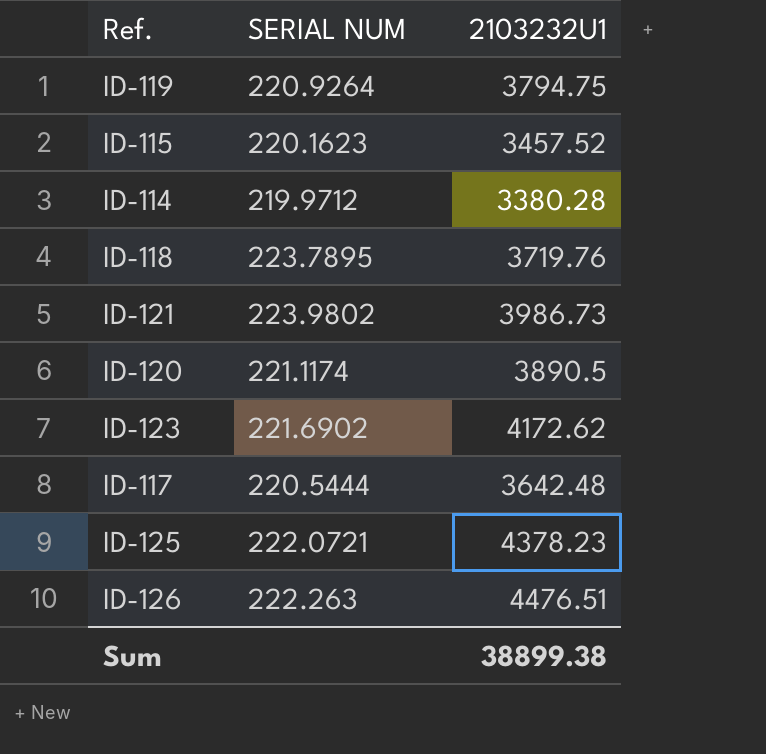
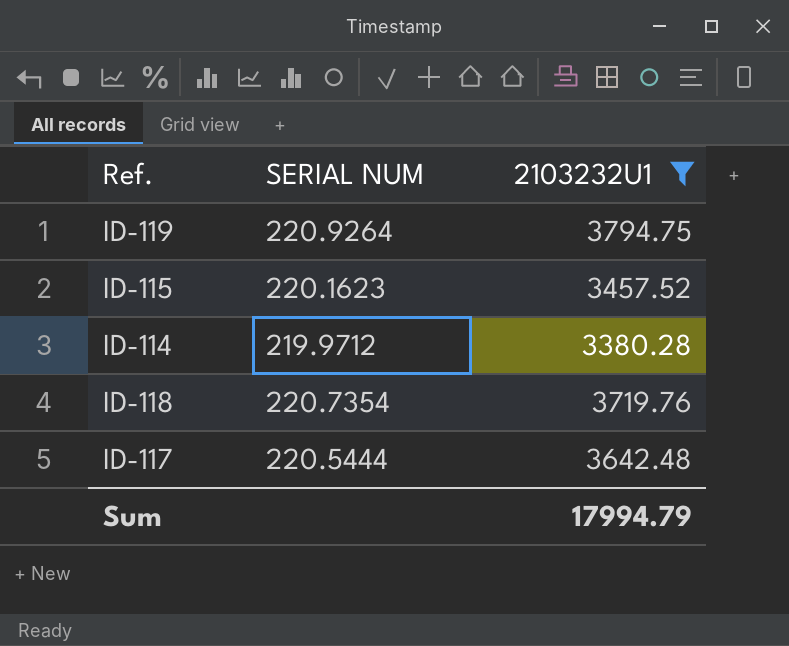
filter: none -> 2103232U1 <= 3794.75
ID-118 | SERIAL NUM: 223.7895 -> 220.7354
Sum | 2103232U1: 38899.38 -> 17994.79

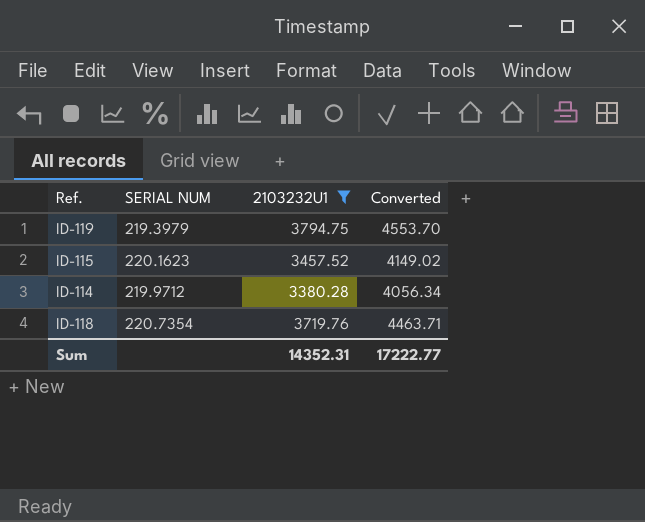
column Converted | formula: none -> [2103232U1] * 1.2
row ID-117: 220.5444 | 3642.48 -> none
ID-119 | SERIAL NUM: 220.9264 -> 219.3979
Sum | 2103232U1: 17994.79 -> 14352.31

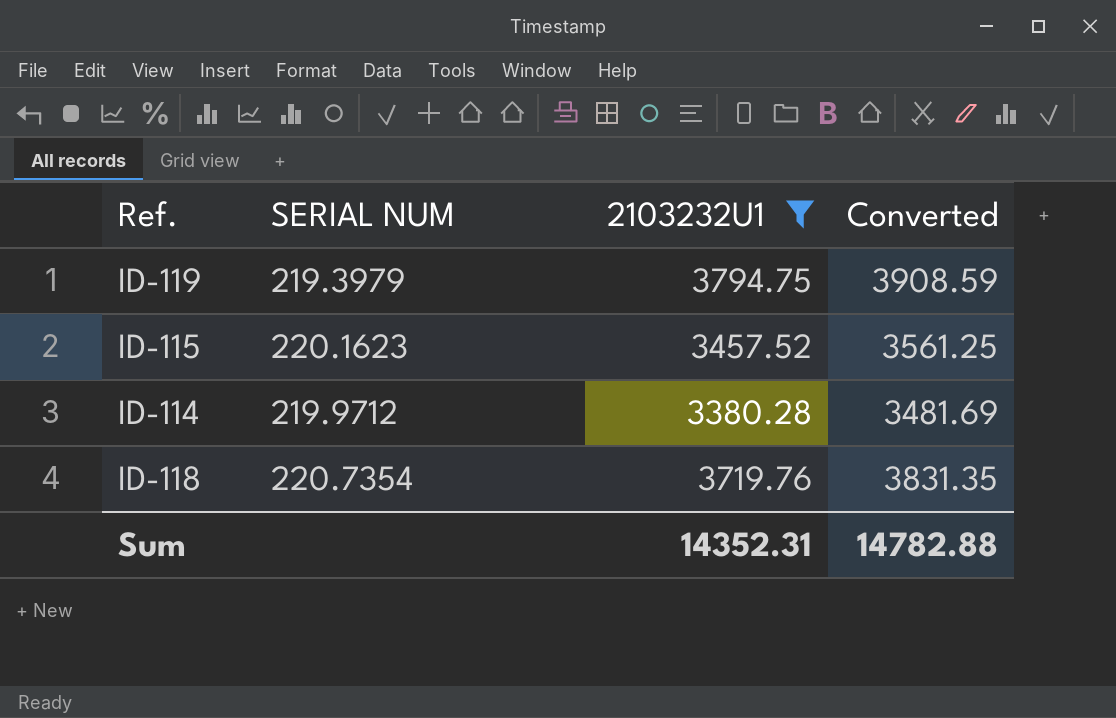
column Converted | formula: [2103232U1] * 1.2 -> [2103232U1] * 1.03
Sum | Converted: 17222.77 -> 14782.88

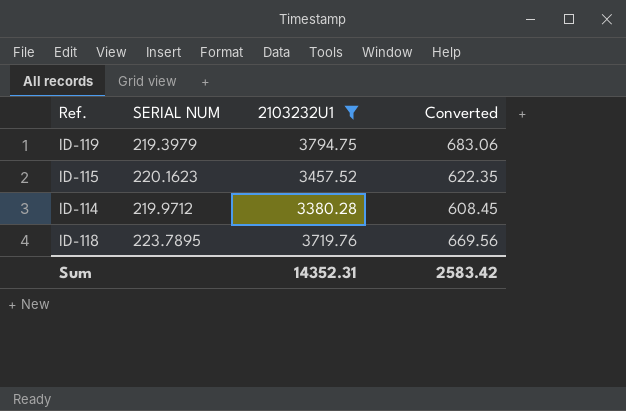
column Converted | formula: [2103232U1] * 1.03 -> [2103232U1] * 0.18
ID-118 | SERIAL NUM: 220.7354 -> 223.7895
Sum | Converted: 14782.88 -> 2583.42

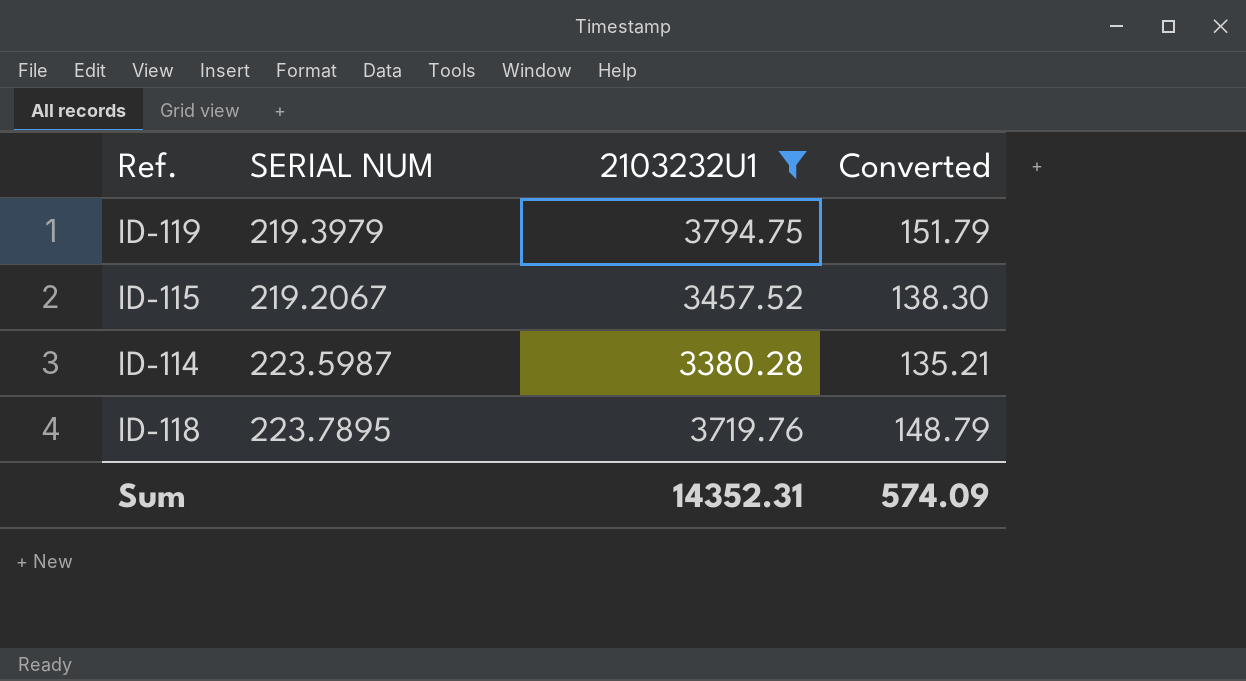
column Converted | formula: [2103232U1] * 0.18 -> [2103232U1] * 0.04
ID-115 | SERIAL NUM: 220.1623 -> 219.2067
ID-114 | SERIAL NUM: 219.9712 -> 223.5987
Sum | Converted: 2583.42 -> 574.09

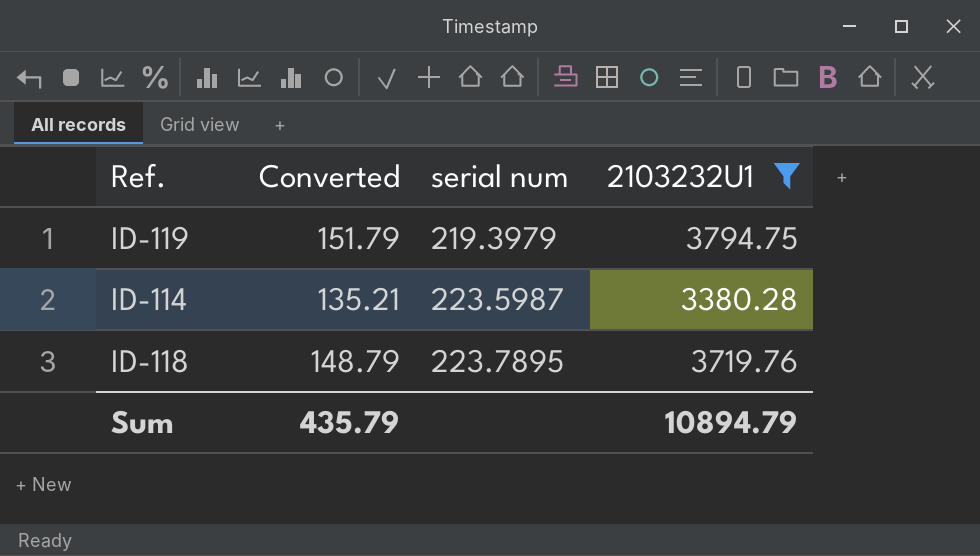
column Converted | position: 4 -> 2
column name: SERIAL NUM -> serial num
row ID-115: 219.2067 | 3457.52 | 138.30 -> none
Sum | Converted: 574.09 -> 435.79
Sum | 2103232U1: 14352.31 -> 10894.79

